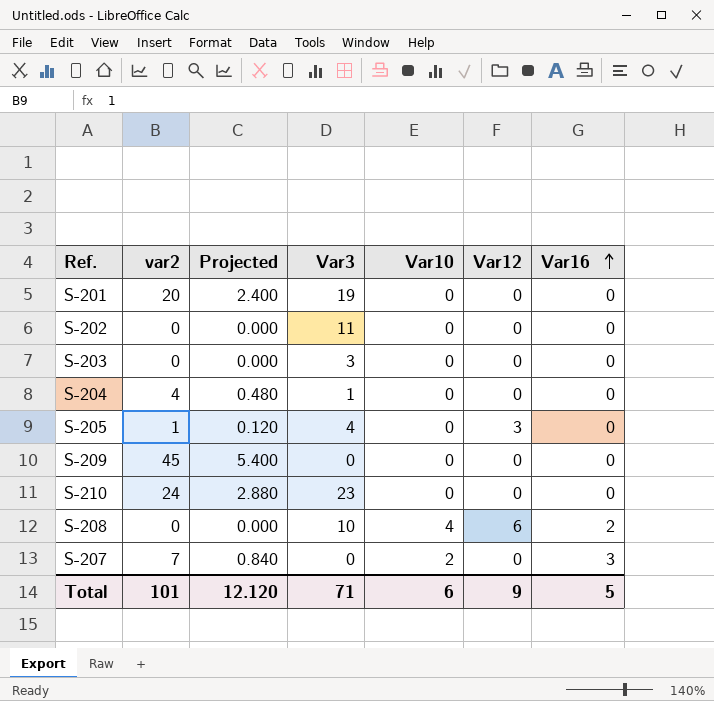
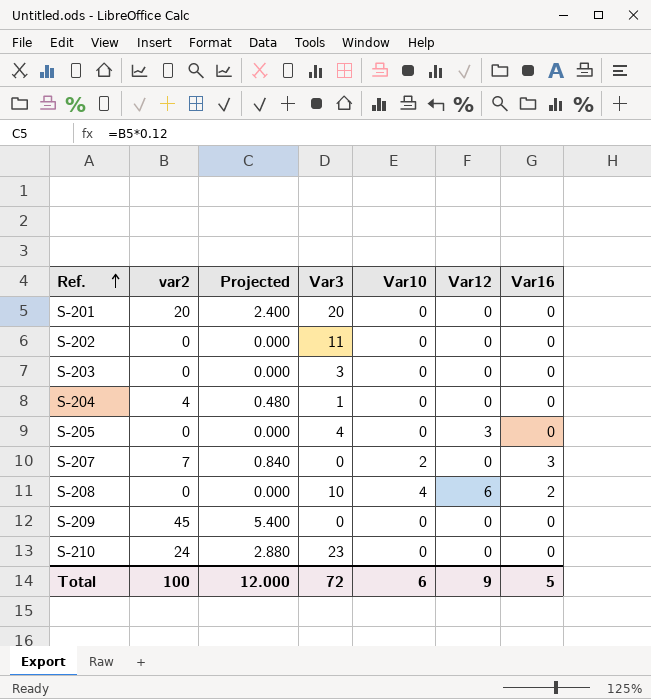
row order: Var16 ascending -> Ref. ascending
S-201 | Var3: 19 -> 20
S-205 | var2: 1 -> 0
S-205 | Projected: 0.120 -> 0.000
Total | var2: 101 -> 100
Total | Projected: 12.120 -> 12.000
Total | Var3: 71 -> 72

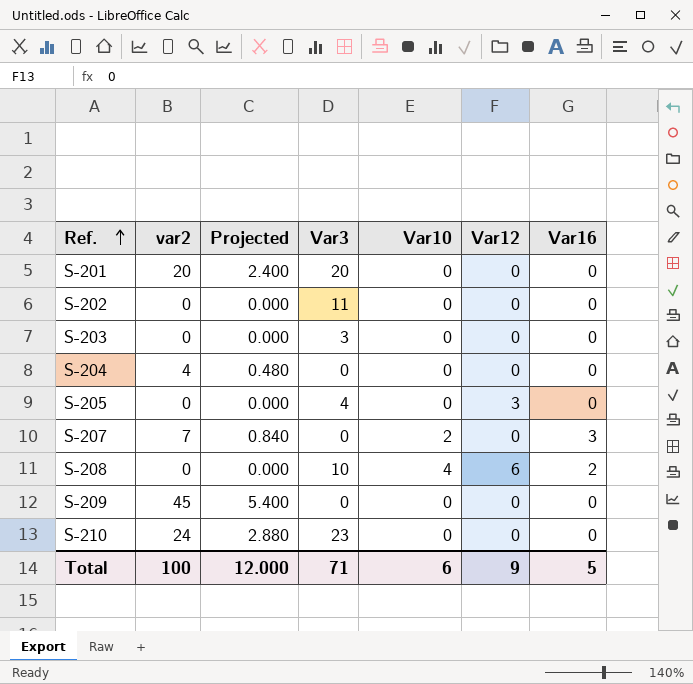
S-204 | Var3: 1 -> 0
Total | Var3: 72 -> 71

